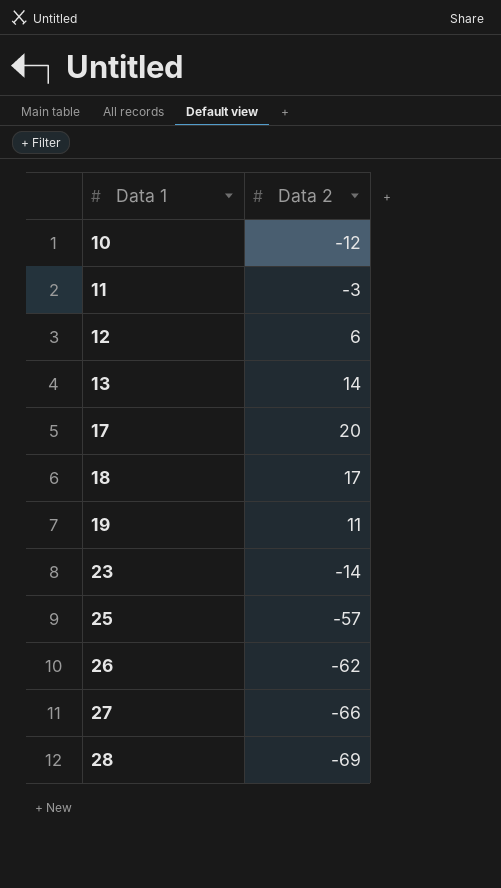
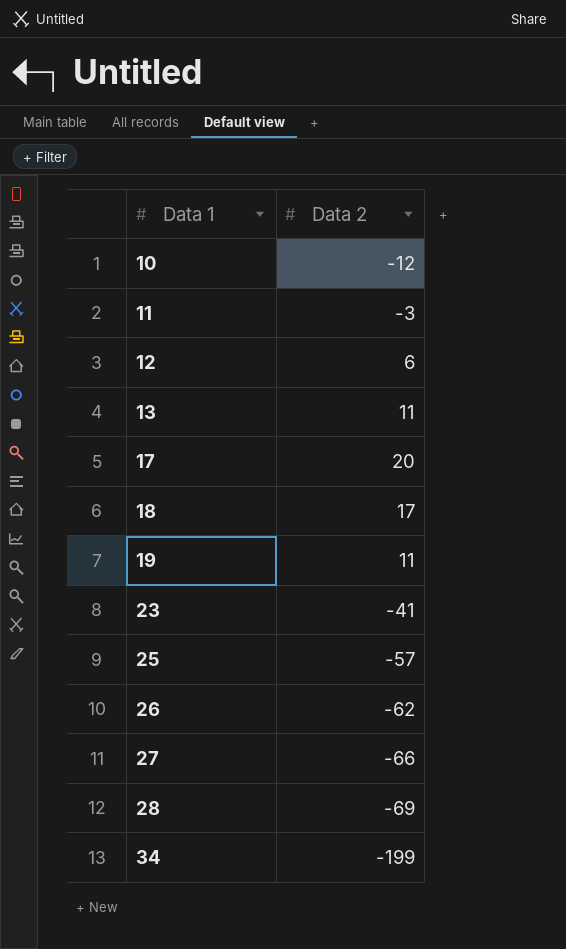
13 | Data 2: 14 -> 11
23 | Data 2: -14 -> -41
row 34: none -> -199

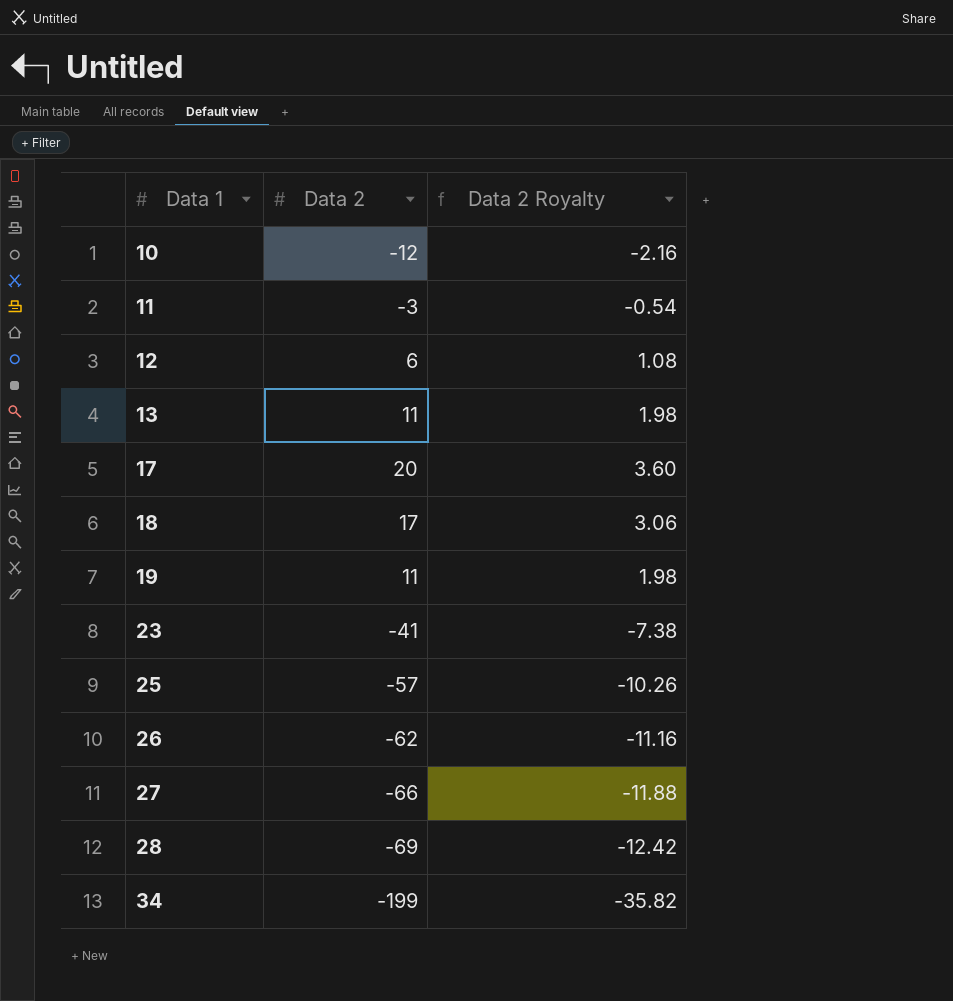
column Data 2 Royalty | formula: none -> [Data 2] * 0.18

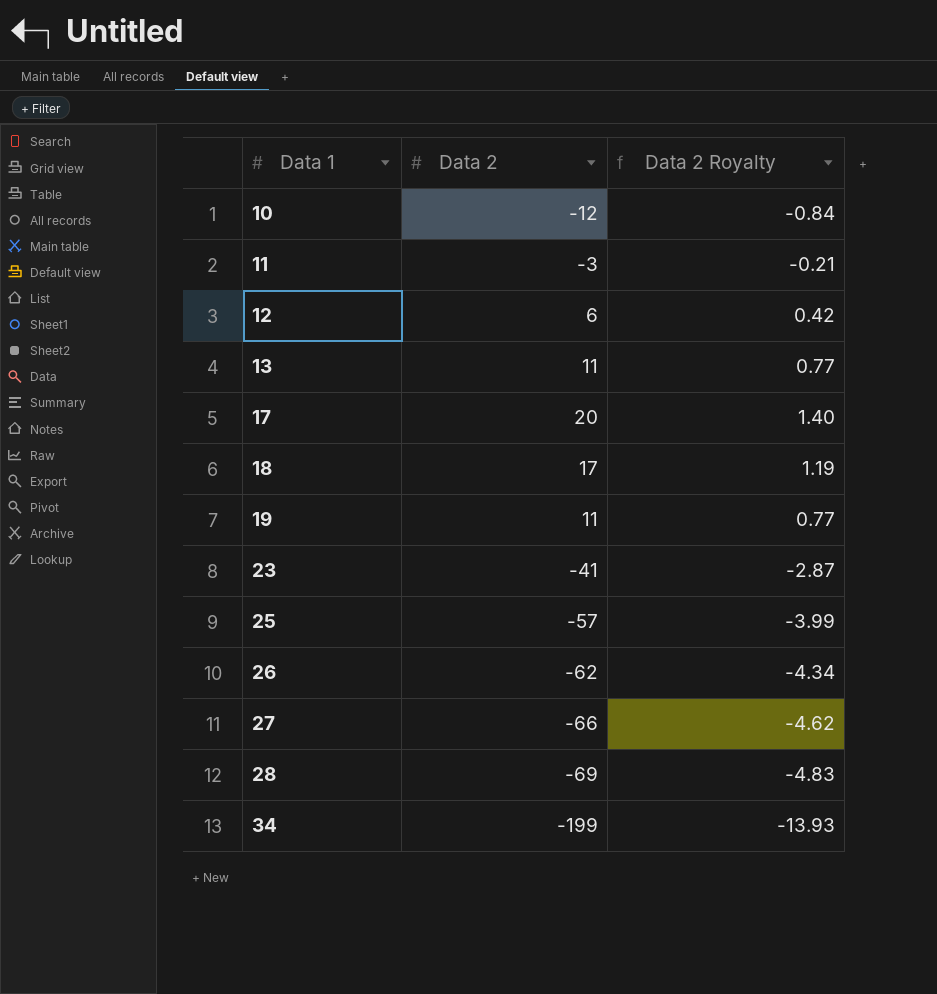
column Data 2 Royalty | formula: [Data 2] * 0.18 -> [Data 2] * 0.07

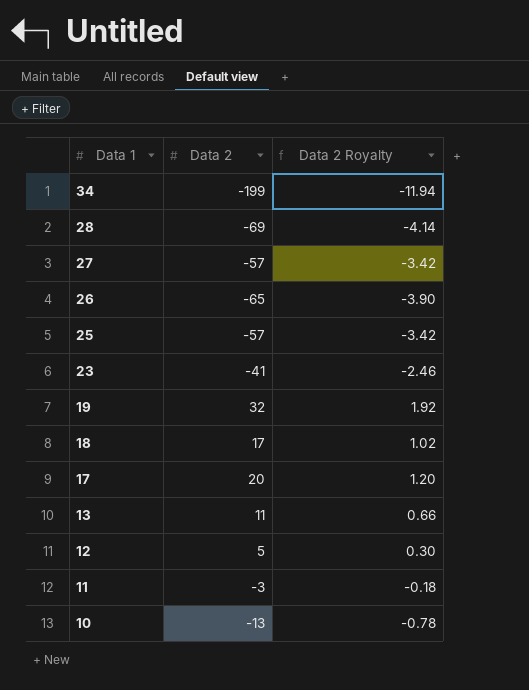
row order: Data 1 ascending -> Data 1 descending
column Data 2 Royalty | formula: [Data 2] * 0.07 -> [Data 2] * 0.06
27 | Data 2: -66 -> -57
26 | Data 2: -62 -> -65
19 | Data 2: 11 -> 32
12 | Data 2: 6 -> 5
10 | Data 2: -12 -> -13

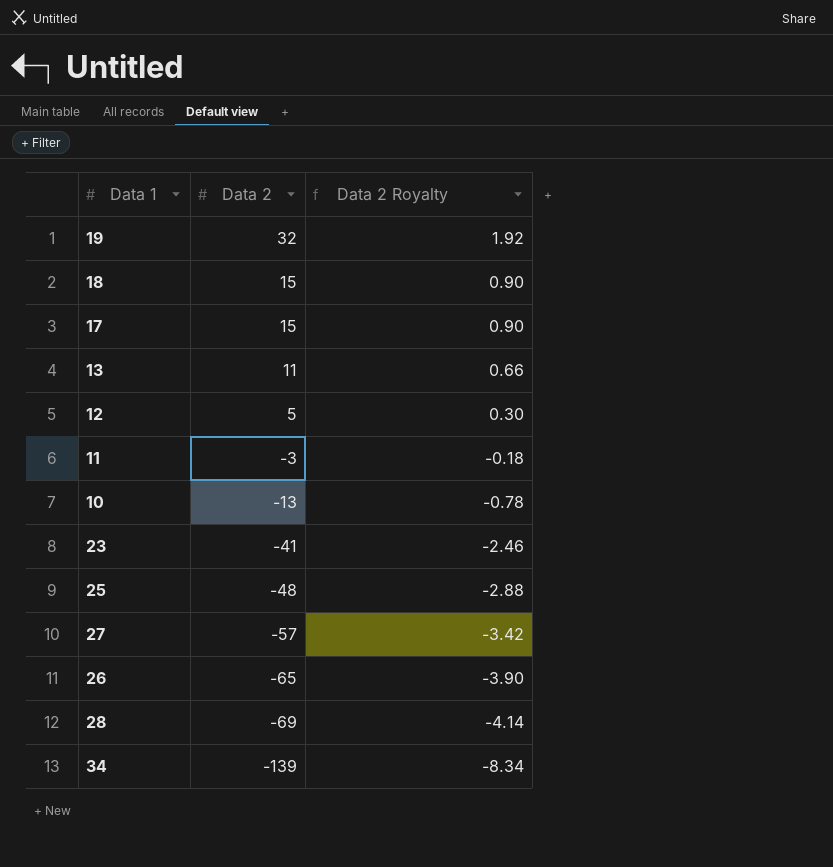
row order: Data 1 descending -> Data 2 descending
18 | Data 2: 17 -> 15
18 | Data 2 Royalty: 1.02 -> 0.90
17 | Data 2: 20 -> 15
17 | Data 2 Royalty: 1.20 -> 0.90
25 | Data 2: -57 -> -48
25 | Data 2 Royalty: -3.42 -> -2.88
34 | Data 2: -199 -> -139
34 | Data 2 Royalty: -11.94 -> -8.34

